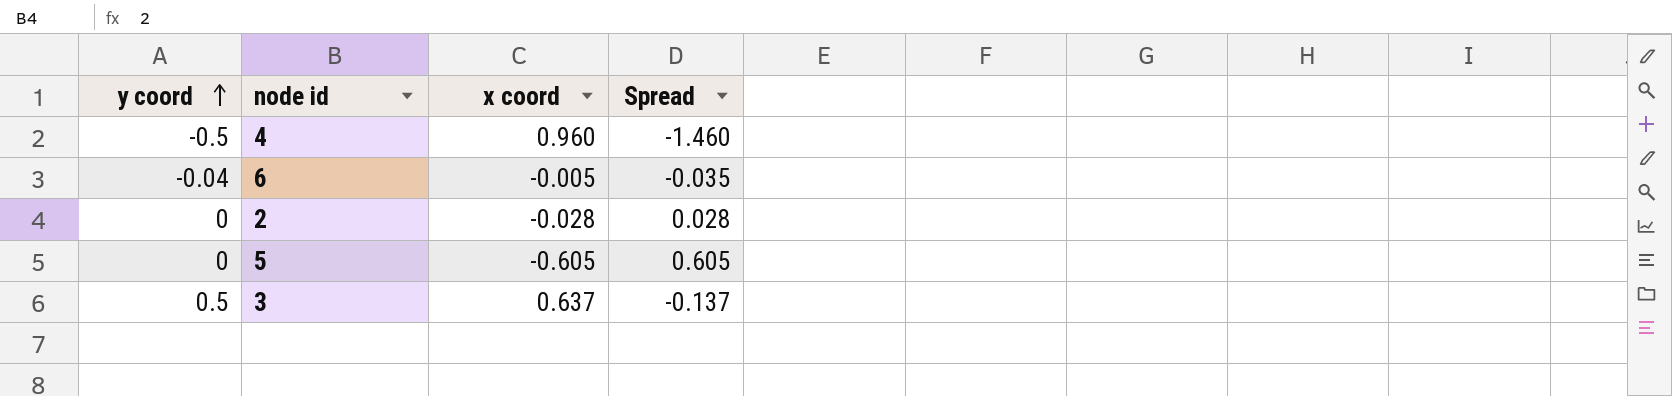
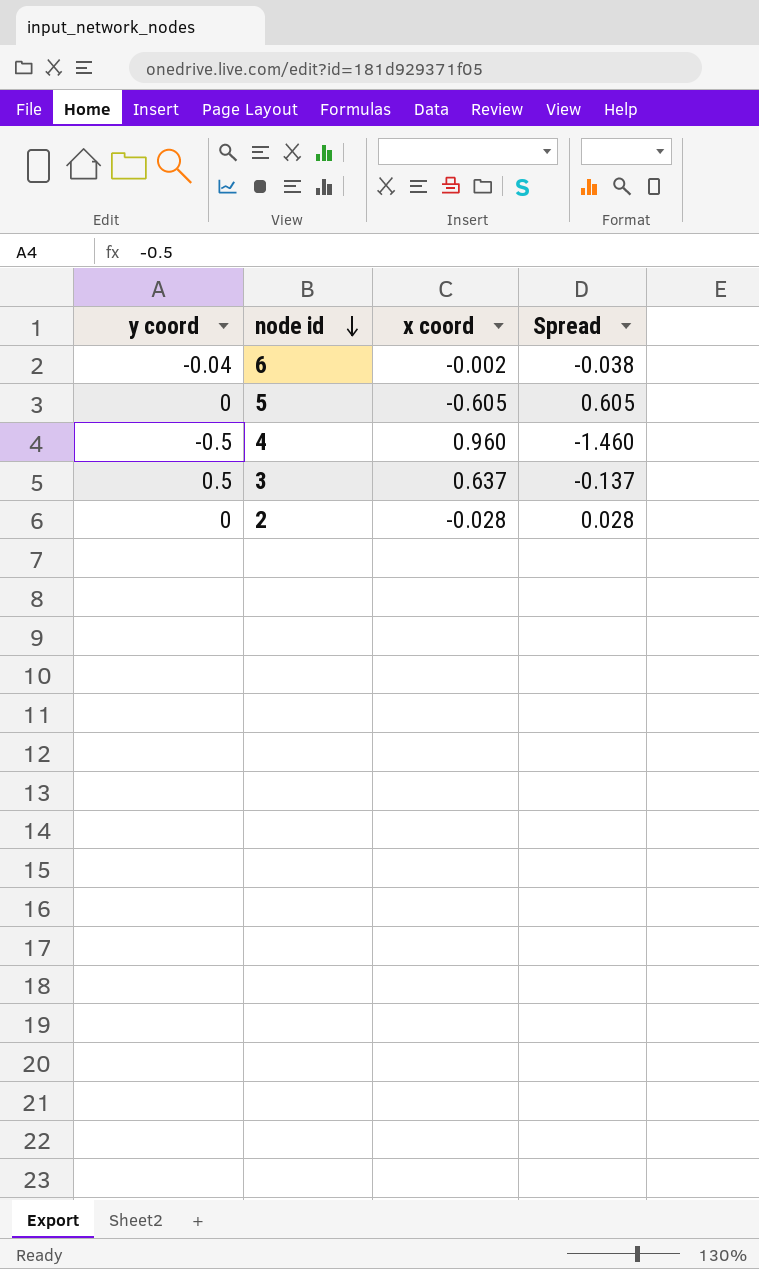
row order: y coord ascending -> node id descending
6 | x coord: -0.005 -> -0.002
6 | Spread: -0.035 -> -0.038

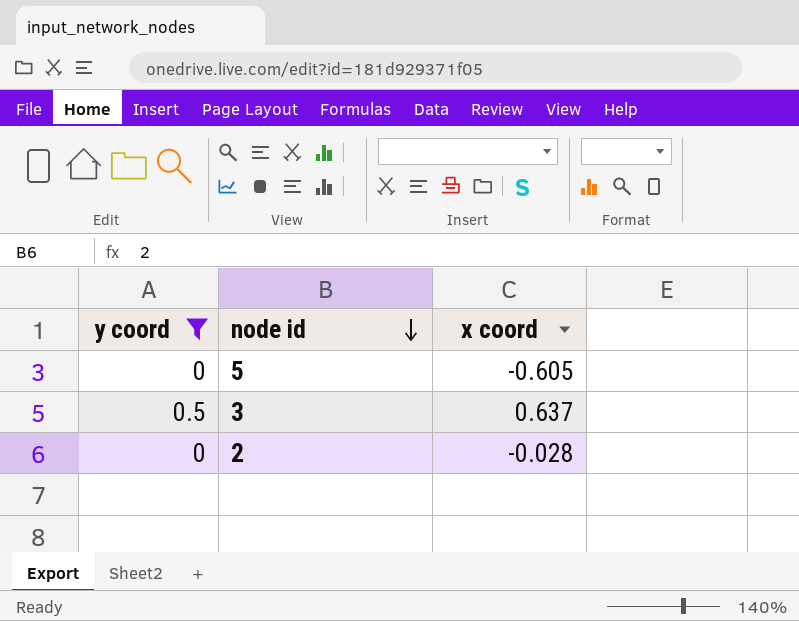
filter: none -> y coord >= 0
column Spread | formula: [y coord] - [x coord] -> none

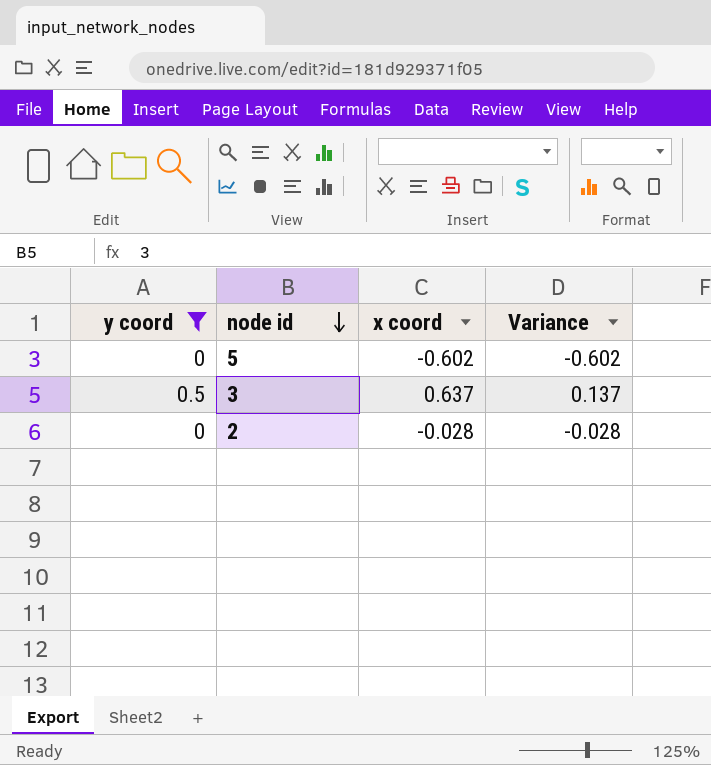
column Variance | formula: none -> [x coord] - [y coord]
5 | x coord: -0.605 -> -0.602

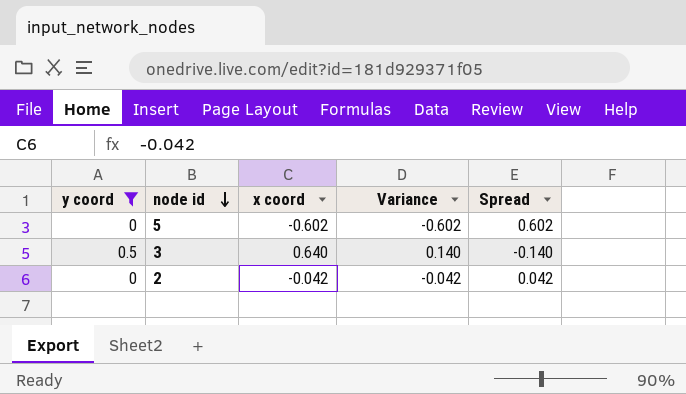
column Spread | formula: none -> [y coord] - [x coord]
3 | x coord: 0.637 -> 0.640
3 | Variance: 0.137 -> 0.140
2 | x coord: -0.028 -> -0.042
2 | Variance: -0.028 -> -0.042

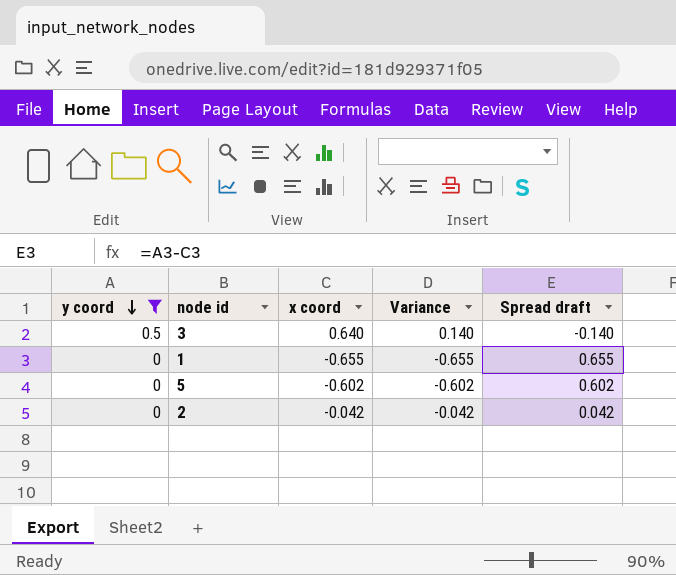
row order: node id descending -> y coord descending
column name: Spread -> Spread draft
row 1: none -> 0 | -0.655 | -0.655 | 0.655

